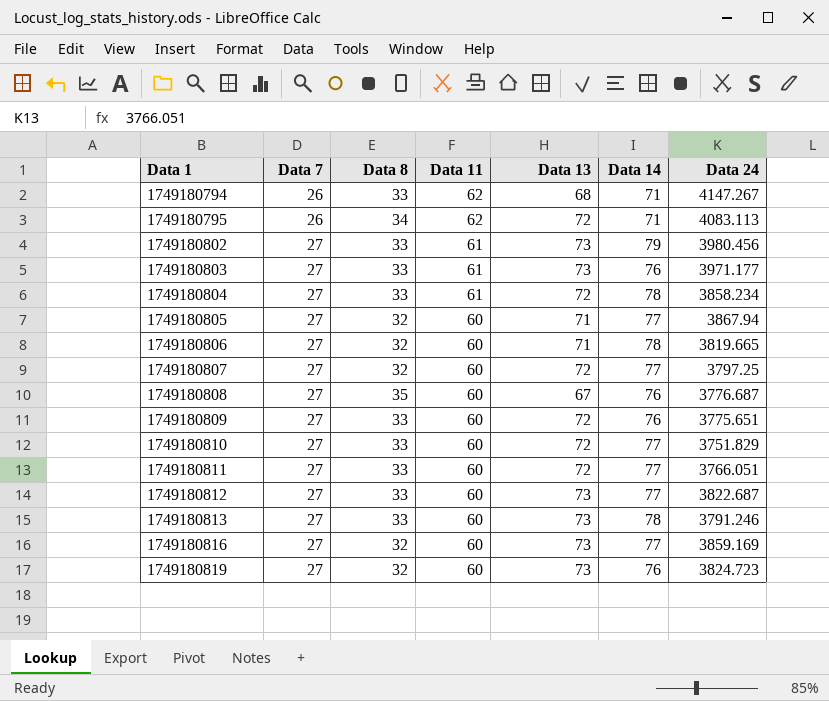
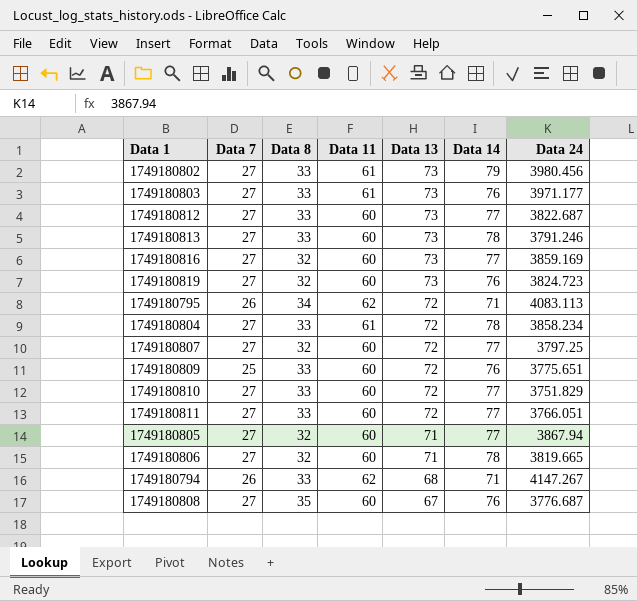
row order: Data 1 ascending -> Data 13 descending
1749180809 | Data 7: 27 -> 25

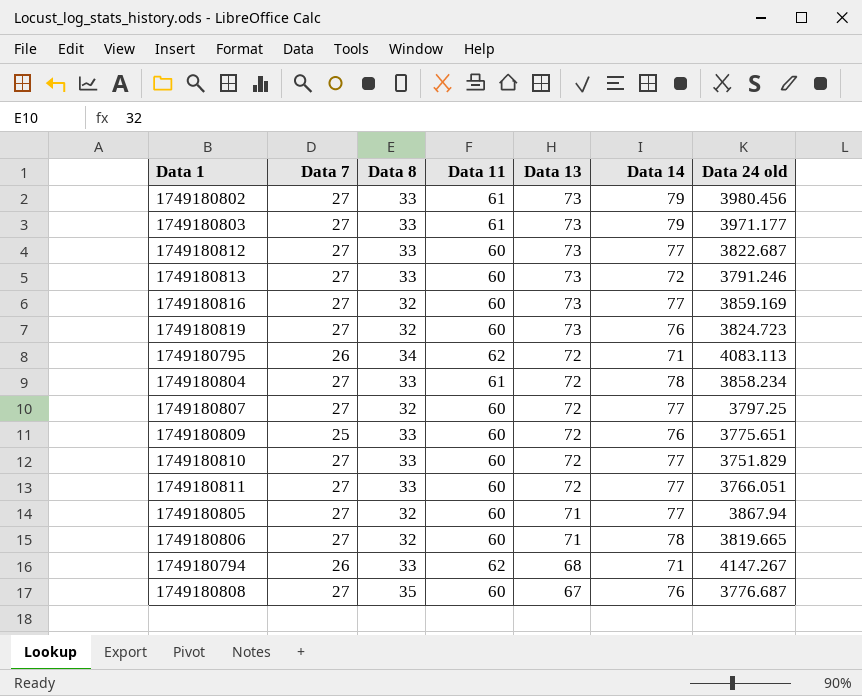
column name: Data 24 -> Data 24 old
1749180803 | Data 14: 76 -> 79
1749180813 | Data 14: 78 -> 72

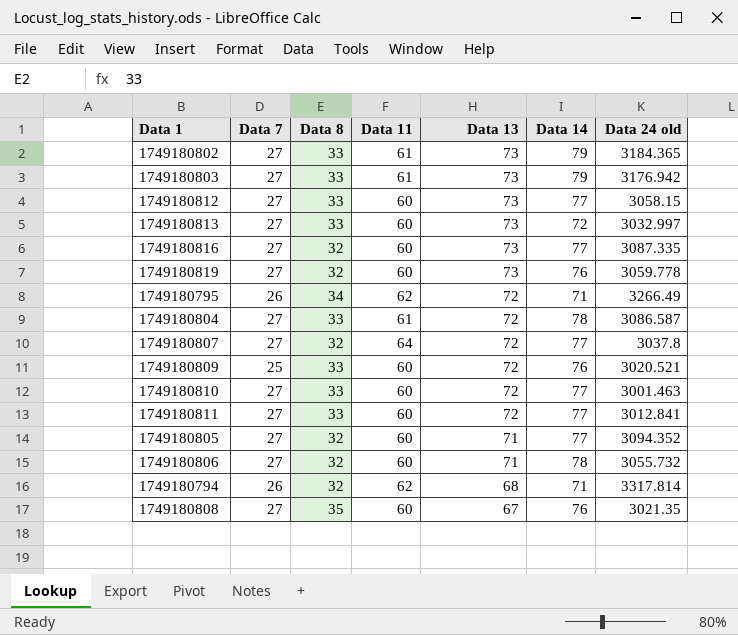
1749180802 | Data 24 old: 3980.456 -> 3184.365
1749180803 | Data 24 old: 3971.177 -> 3176.942
1749180812 | Data 24 old: 3822.687 -> 3058.15
1749180813 | Data 24 old: 3791.246 -> 3032.997
1749180816 | Data 24 old: 3859.169 -> 3087.335
1749180819 | Data 24 old: 3824.723 -> 3059.778
1749180795 | Data 24 old: 4083.113 -> 3266.49
1749180804 | Data 24 old: 3858.234 -> 3086.587
1749180807 | Data 11: 60 -> 64
1749180807 | Data 24 old: 3797.25 -> 3037.8
1749180809 | Data 24 old: 3775.651 -> 3020.521
1749180810 | Data 24 old: 3751.829 -> 3001.463
1749180811 | Data 24 old: 3766.051 -> 3012.841
1749180805 | Data 24 old: 3867.94 -> 3094.352
1749180806 | Data 24 old: 3819.665 -> 3055.732
1749180794 | Data 8: 33 -> 32
1749180794 | Data 24 old: 4147.267 -> 3317.814
1749180808 | Data 24 old: 3776.687 -> 3021.35

